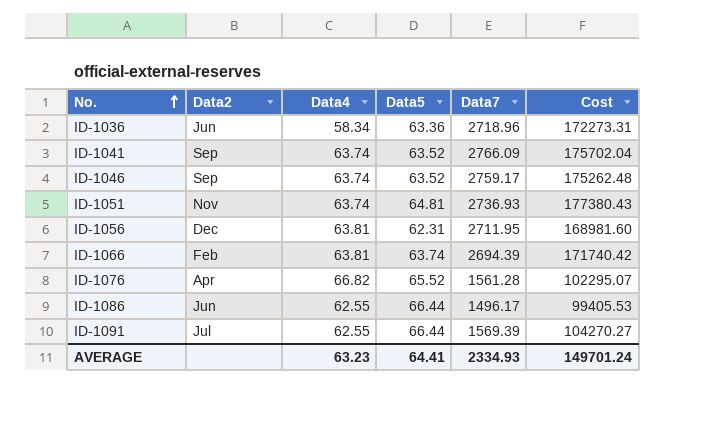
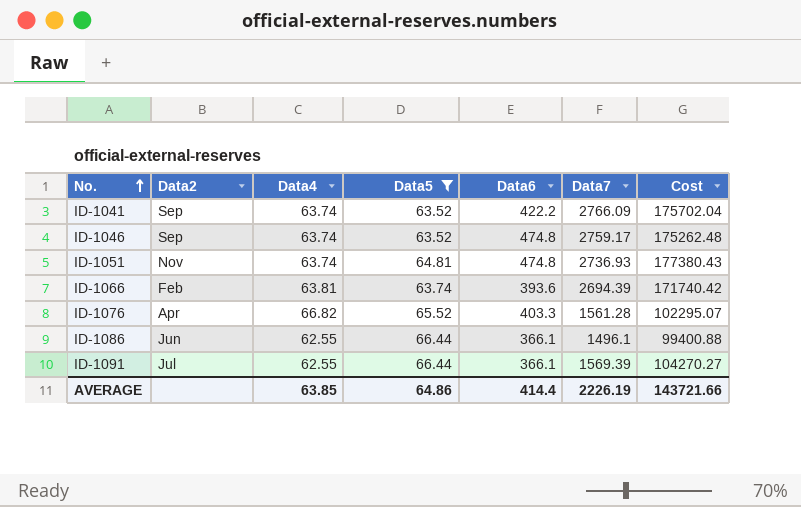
filter: none -> Data5 >= 63.52
column Data6 | position: none -> 5
ID-1086 | Data7: 1496.17 -> 1496.1
ID-1086 | Cost: 99405.53 -> 99400.88
AVERAGE | Data4: 63.23 -> 63.85
AVERAGE | Data5: 64.41 -> 64.86
AVERAGE | Data7: 2334.93 -> 2226.19
AVERAGE | Cost: 149701.24 -> 143721.66

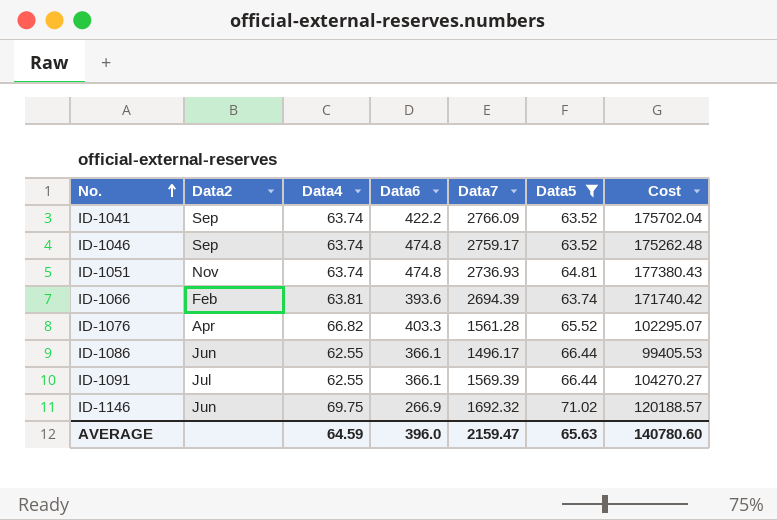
column Data5 | position: 4 -> 6
ID-1086 | Data7: 1496.1 -> 1496.17
ID-1086 | Cost: 99400.88 -> 99405.53
row ID-1146: none -> Jun | 69.75 | 266.9 | 1692.32 | 71.02 | 120188.57
AVERAGE | Data4: 63.85 -> 64.59
AVERAGE | Data6: 414.4 -> 396.0
AVERAGE | Data7: 2226.19 -> 2159.47
AVERAGE | Data5: 64.86 -> 65.63
AVERAGE | Cost: 143721.66 -> 140780.60

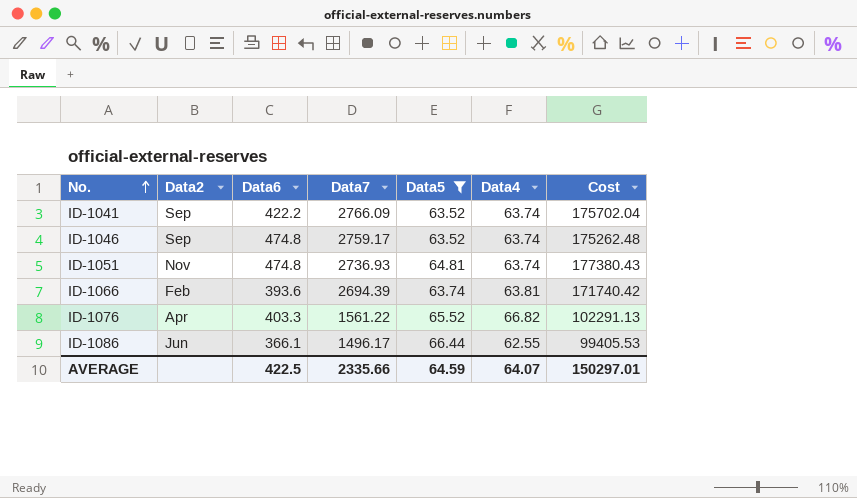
column Data4 | position: 3 -> 6
row ID-1091: Jul | 62.55 | 366.1 | 1569.39 | 66.44 | 104270.27 -> none
row ID-1146: Jun | 69.75 | 266.9 | 1692.32 | 71.02 | 120188.57 -> none
ID-1076 | Data7: 1561.28 -> 1561.22
ID-1076 | Cost: 102295.07 -> 102291.13
AVERAGE | Data6: 396.0 -> 422.5
AVERAGE | Data7: 2159.47 -> 2335.66
AVERAGE | Data5: 65.63 -> 64.59
AVERAGE | Data4: 64.59 -> 64.07
AVERAGE | Cost: 140780.60 -> 150297.01

